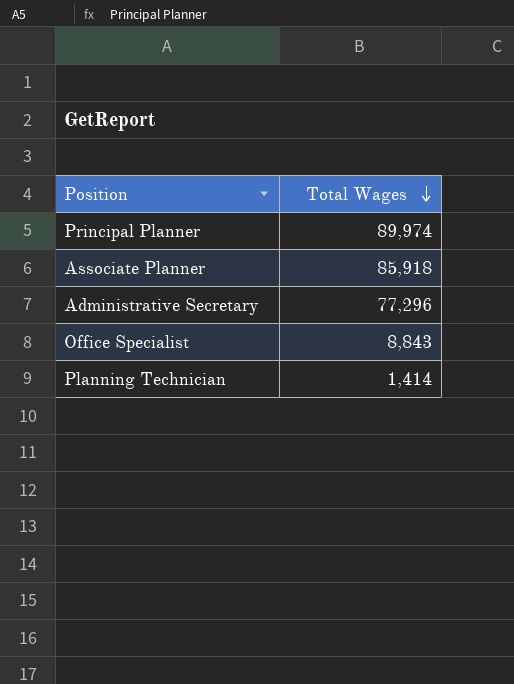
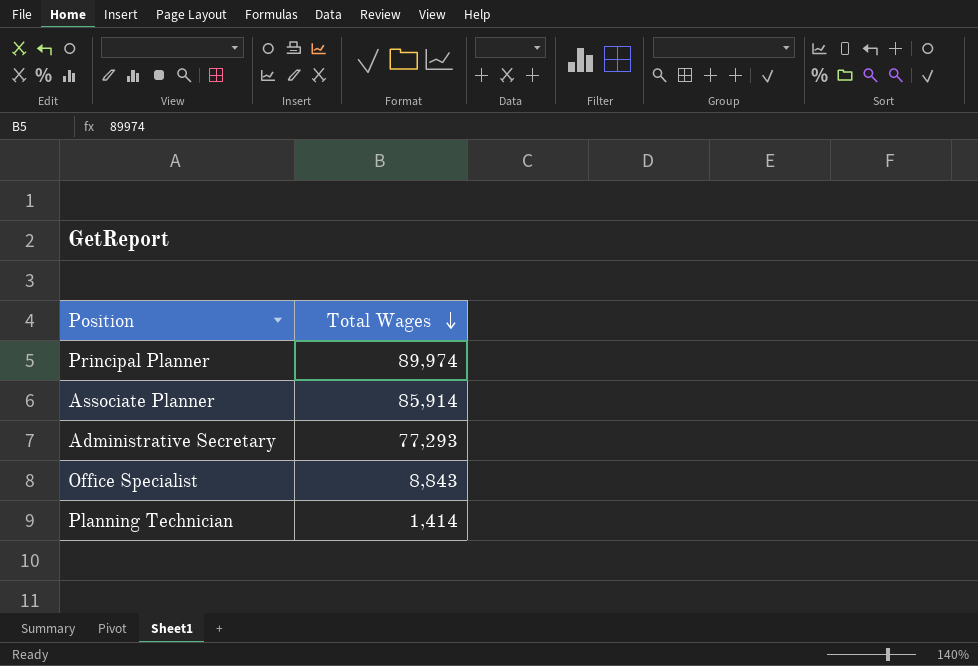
Associate Planner | Total Wages: 85,918 -> 85,914
Administrative Secretary | Total Wages: 77,296 -> 77,293

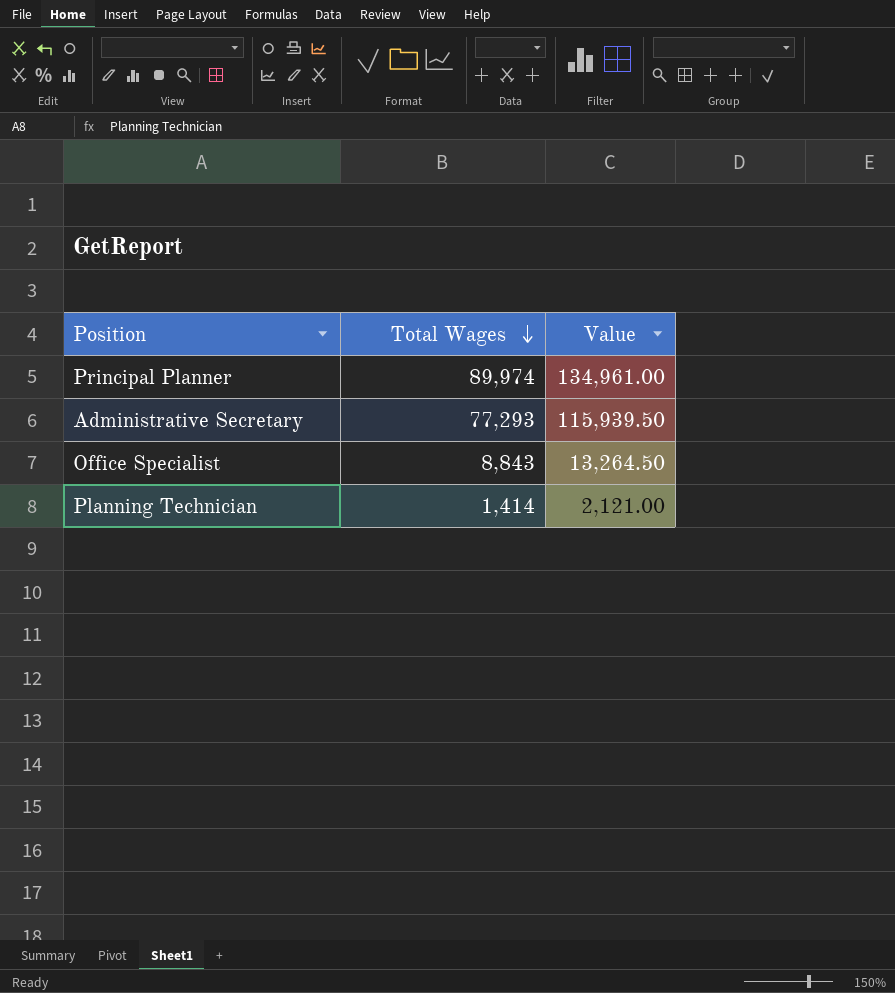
column Value | formula: none -> [Total Wages] * 1.5
row Associate Planner: 85,914 -> none

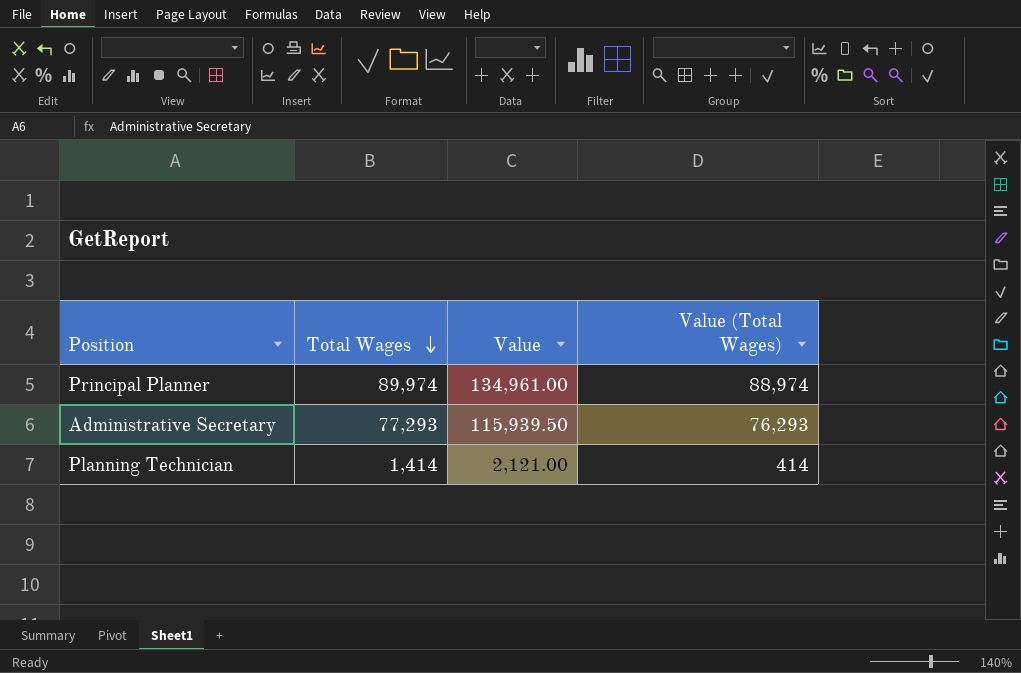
column Value (Total Wages) | formula: none -> [Total Wages] - 1000
row Office Specialist: 8,843 | 13,264.50 -> none

